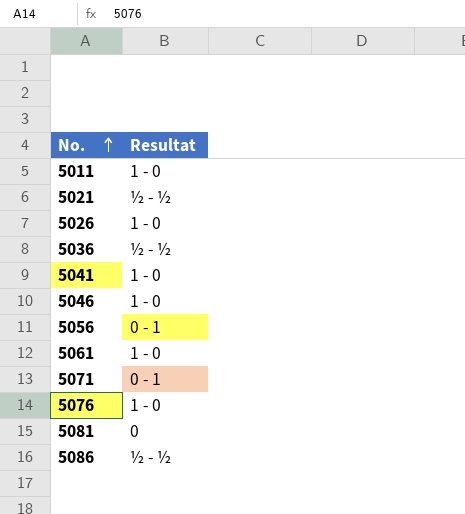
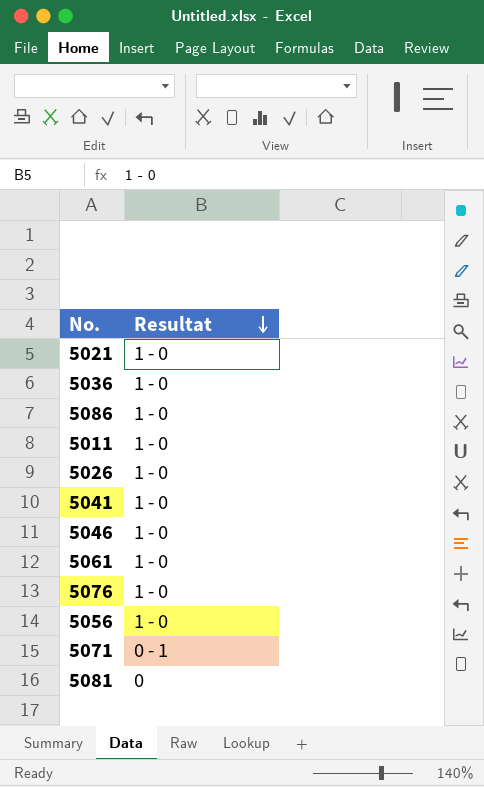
row order: No. ascending -> Resultat descending
5021 | Resultat: ½ - ½ -> 1 - 0
5036 | Resultat: ½ - ½ -> 1 - 0
5086 | Resultat: ½ - ½ -> 1 - 0
5056 | Resultat: 0 - 1 -> 1 - 0

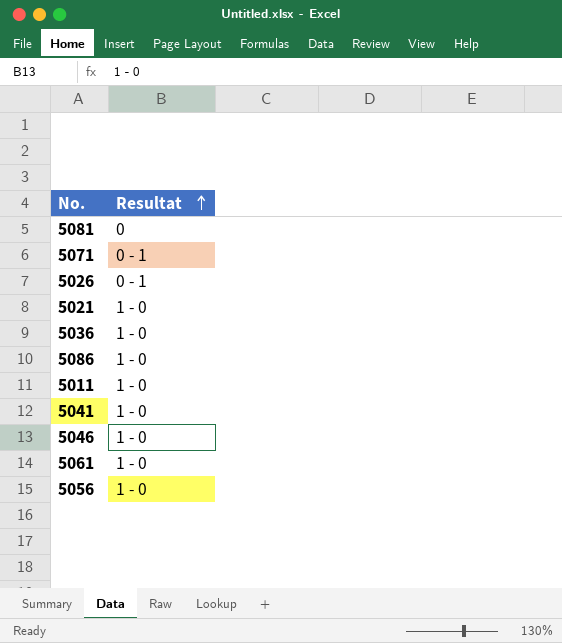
row order: Resultat descending -> Resultat ascending
row 5076: 1 - 0 -> none
5026 | Resultat: 1 - 0 -> 0 - 1

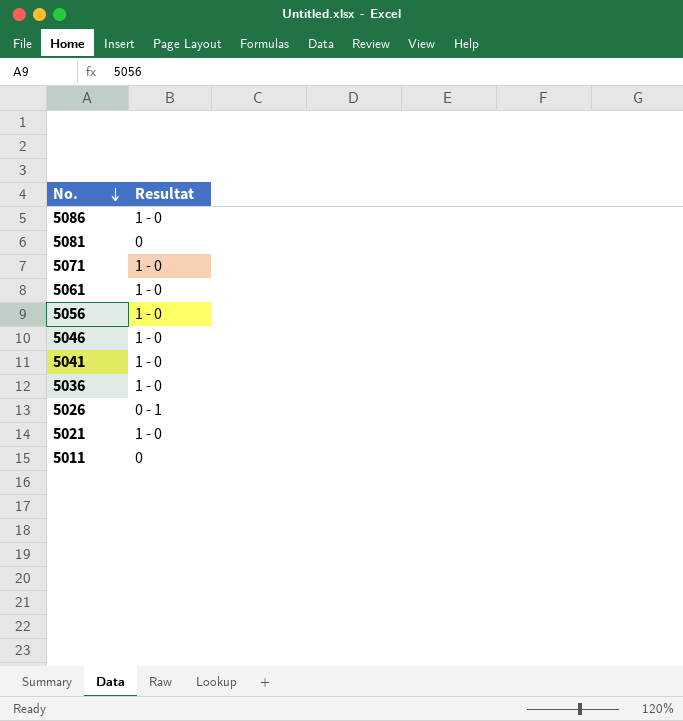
row order: Resultat ascending -> No. descending
5071 | Resultat: 0 - 1 -> 1 - 0
5011 | Resultat: 1 - 0 -> 0

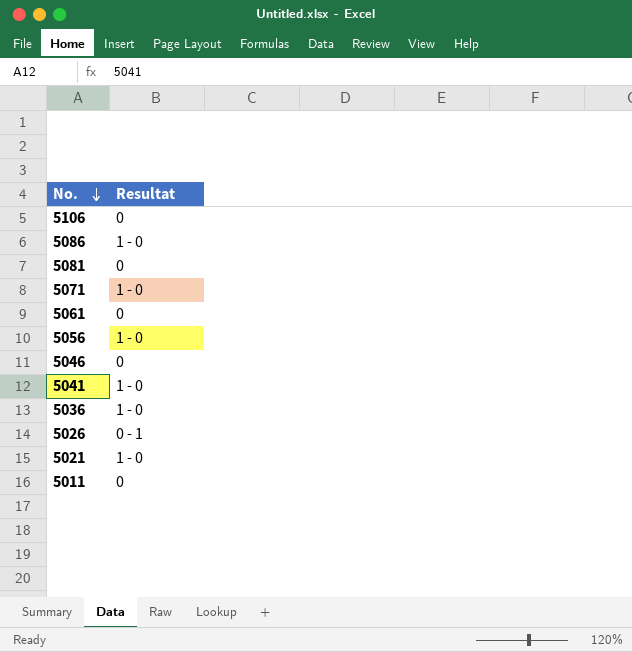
row 5106: none -> 0
5061 | Resultat: 1 - 0 -> 0
5046 | Resultat: 1 - 0 -> 0

